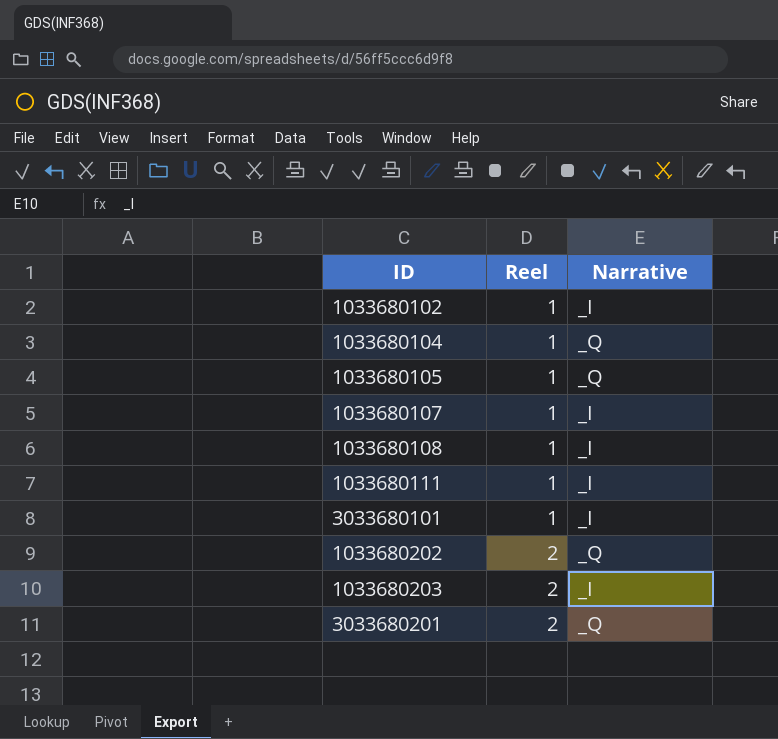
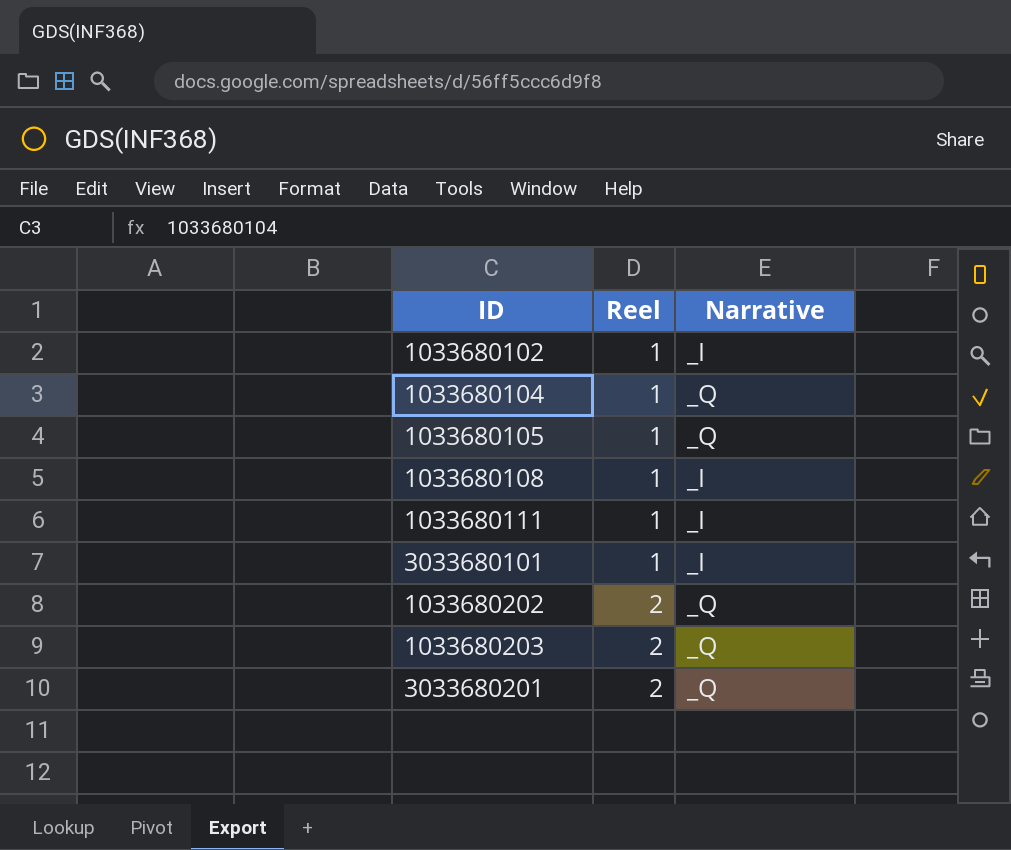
row 1033680107: 1 | _I -> none
1033680203 | Narrative: _I -> _Q

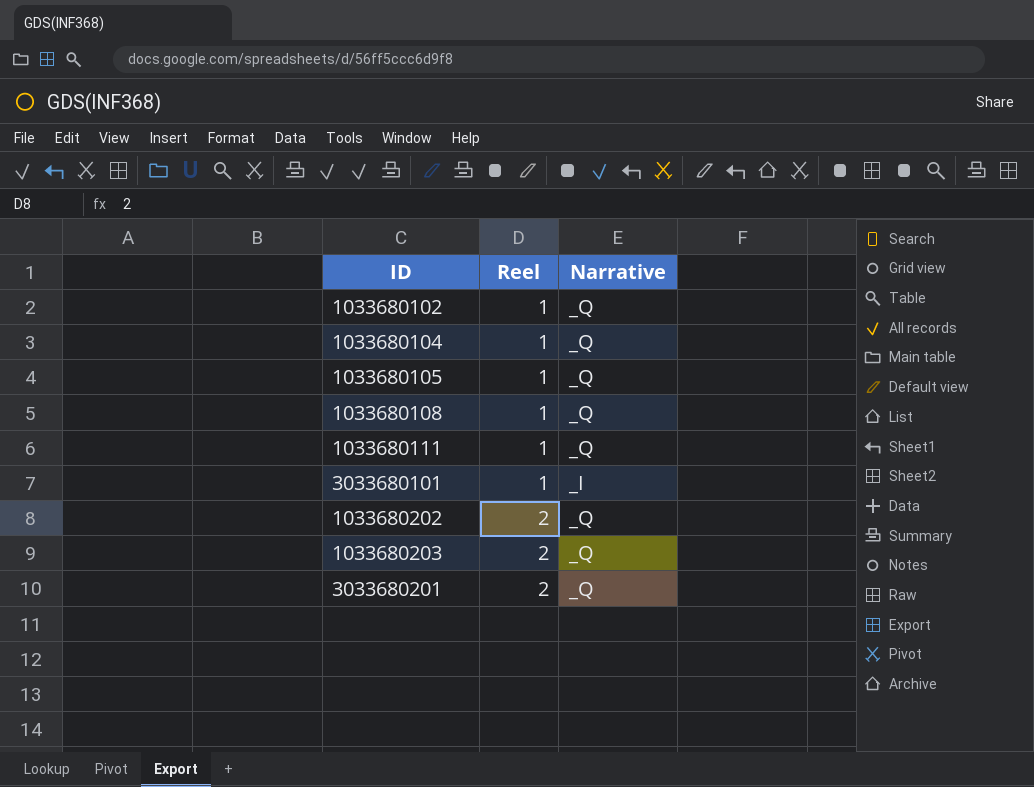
1033680102 | Narrative: _I -> _Q
1033680108 | Narrative: _I -> _Q
1033680111 | Narrative: _I -> _Q

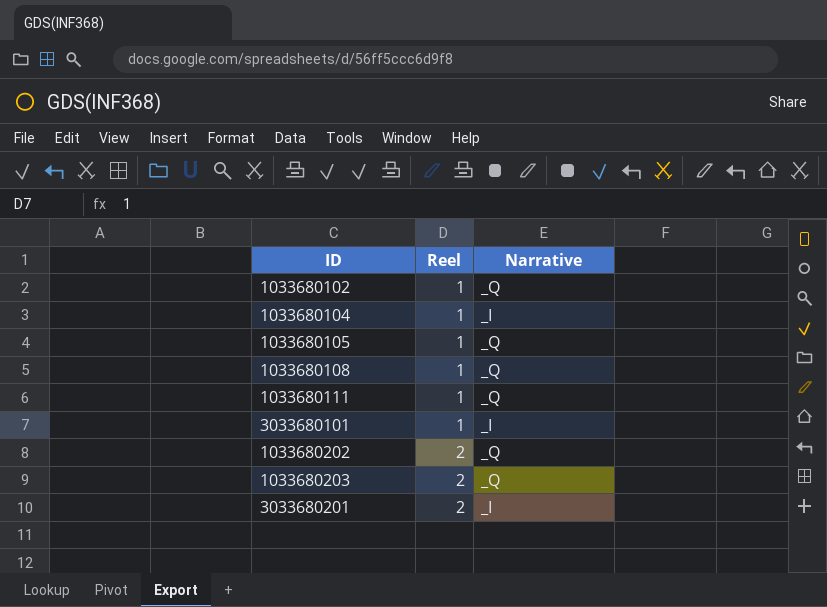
1033680104 | Narrative: _Q -> _I
3033680201 | Narrative: _Q -> _I

